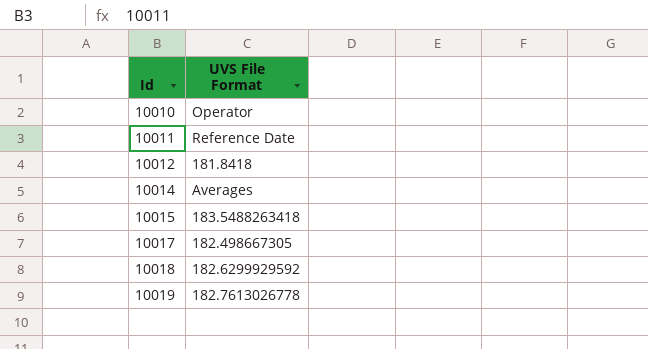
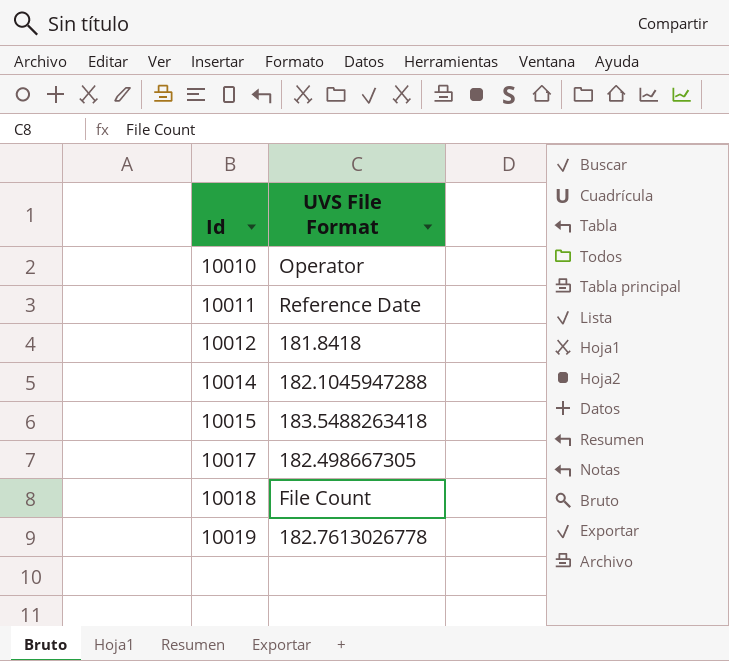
10014 | UVS File Format: Averages -> 182.1045947288
10018 | UVS File Format: 182.6299929592 -> File Count

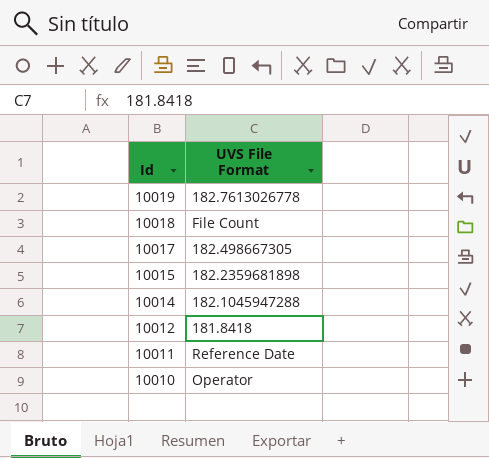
row order: Id ascending -> Id descending
10015 | UVS File Format: 183.5488263418 -> 182.2359681898

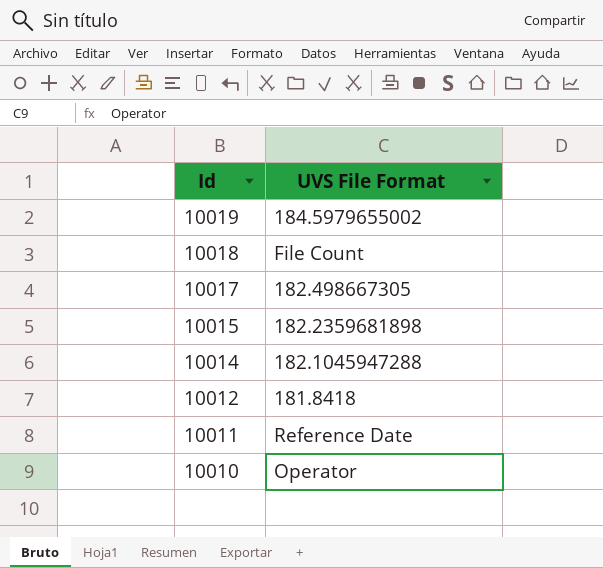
10019 | UVS File Format: 182.7613026778 -> 184.5979655002

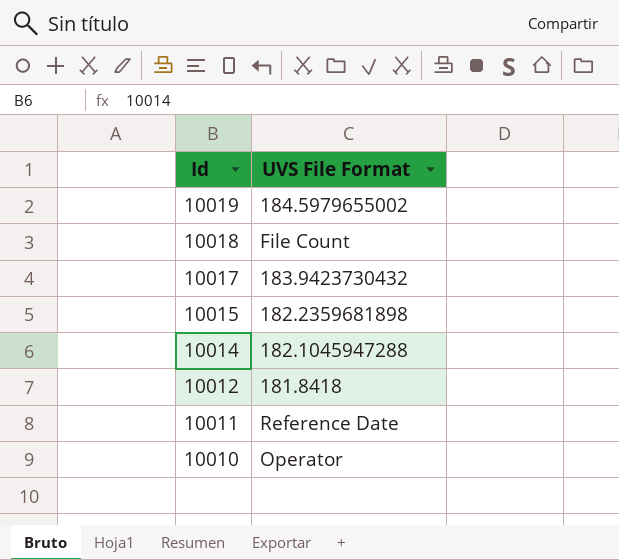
10017 | UVS File Format: 182.498667305 -> 183.9423730432

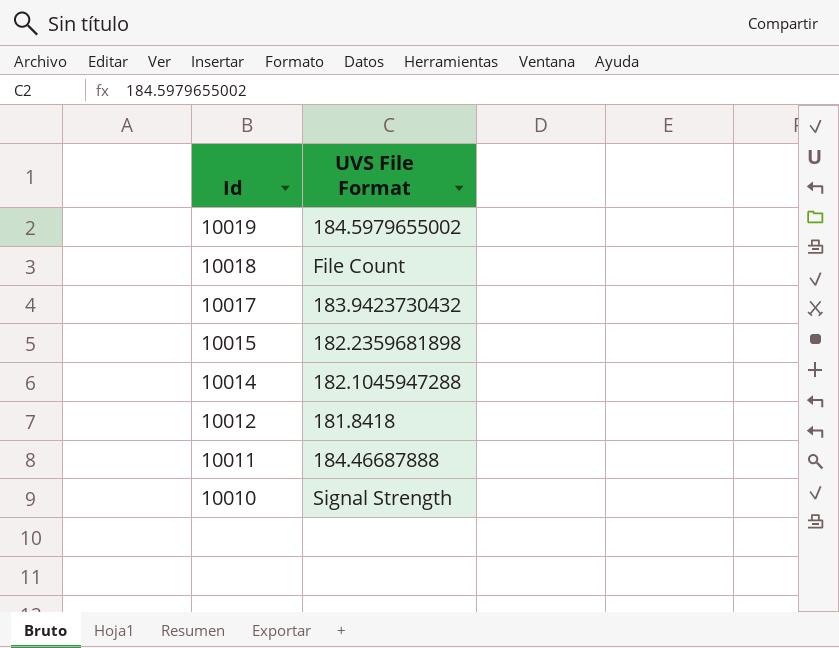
10011 | UVS File Format: Reference Date -> 184.46687888
10010 | UVS File Format: Operator -> Signal Strength

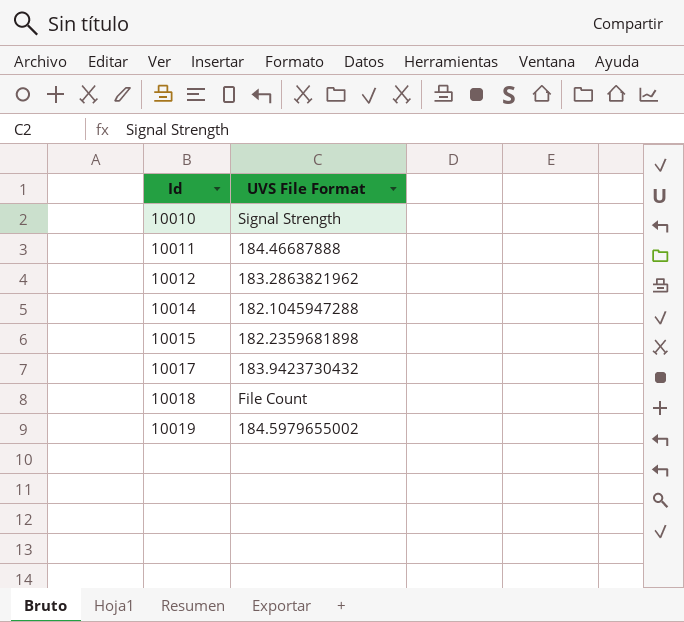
row order: Id descending -> Id ascending
10012 | UVS File Format: 181.8418 -> 183.2863821962

